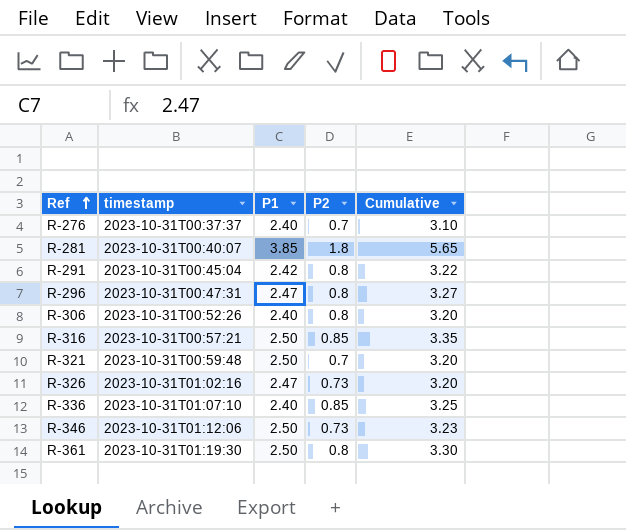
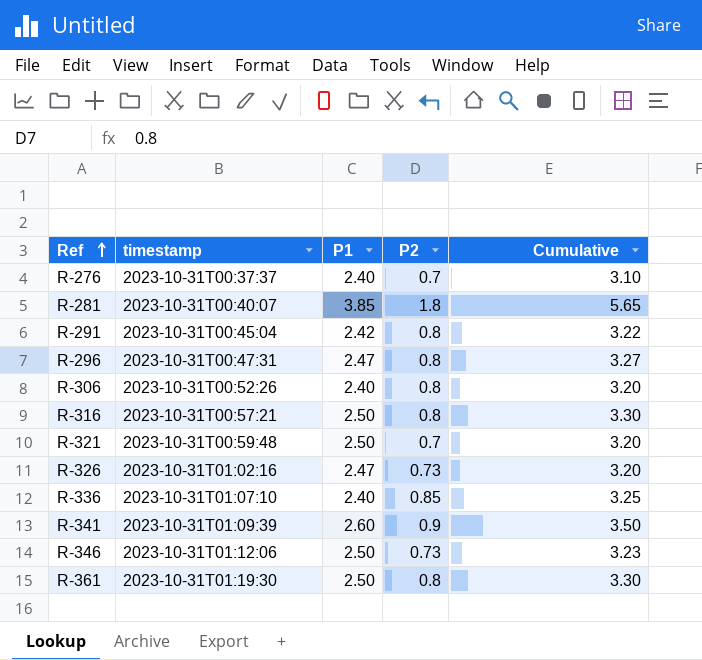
R-316 | P2: 0.85 -> 0.8
R-316 | Cumulative: 3.35 -> 3.30
row R-341: none -> 2023-10-31T01:09:39 | 2.60 | 0.9 | 3.50

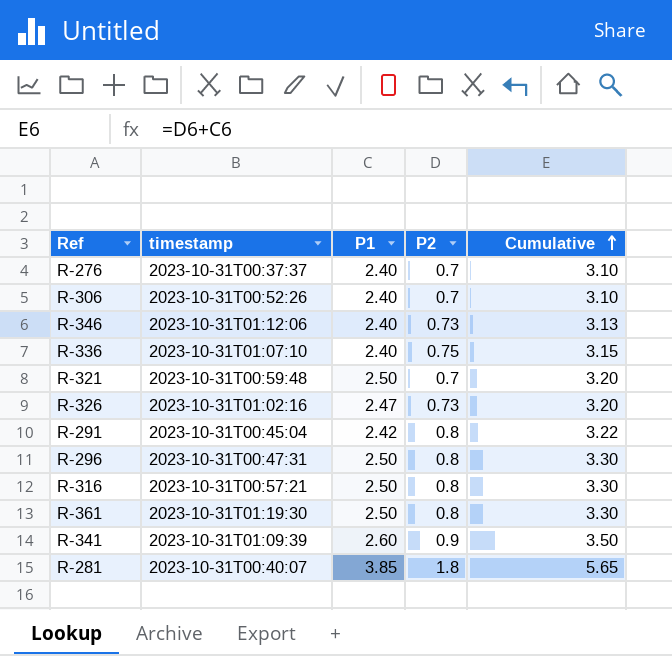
row order: Ref ascending -> Cumulative ascending
R-306 | P2: 0.8 -> 0.7
R-306 | Cumulative: 3.20 -> 3.10
R-346 | P1: 2.50 -> 2.40
R-346 | Cumulative: 3.23 -> 3.13
R-336 | P2: 0.85 -> 0.75
R-336 | Cumulative: 3.25 -> 3.15
R-296 | P1: 2.47 -> 2.50
R-296 | Cumulative: 3.27 -> 3.30

